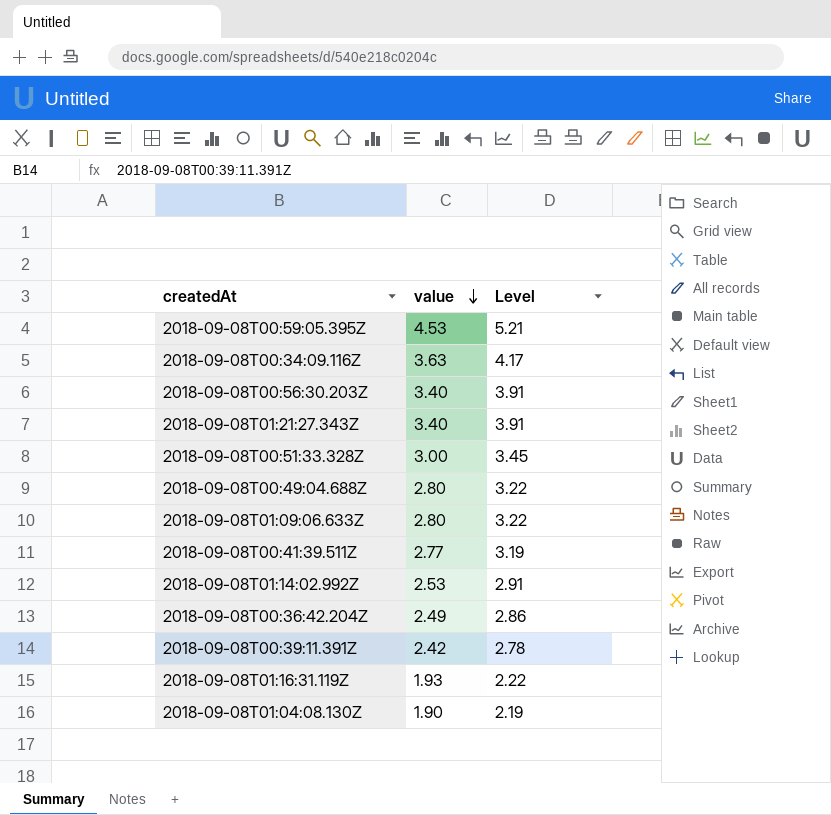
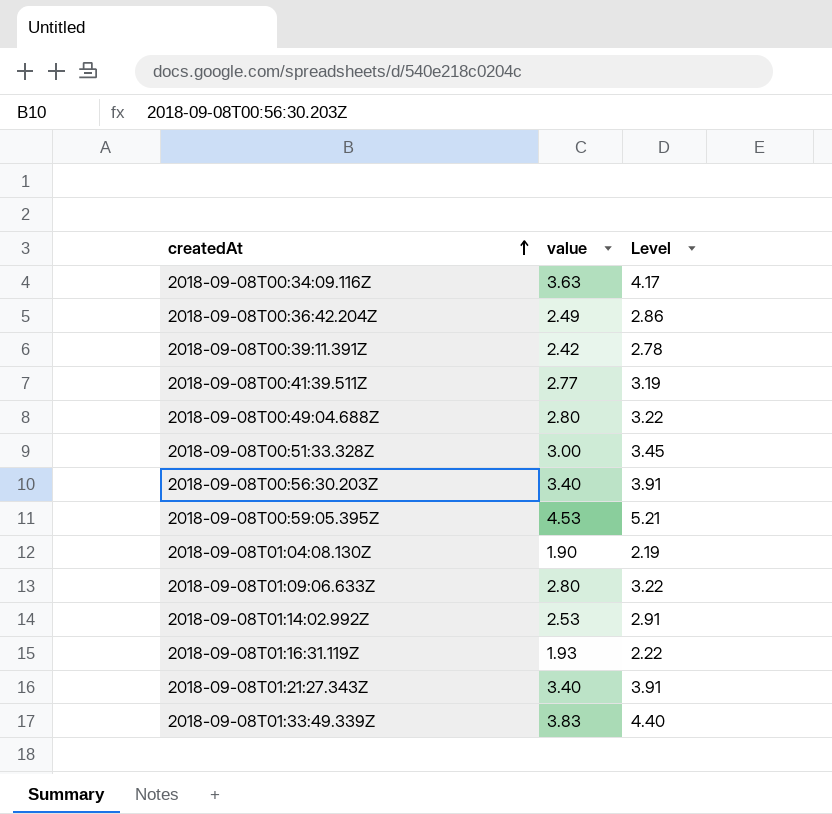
row order: value descending -> createdAt ascending
row 2018-09-08T01:33:49.339Z: none -> 3.83 | 4.40

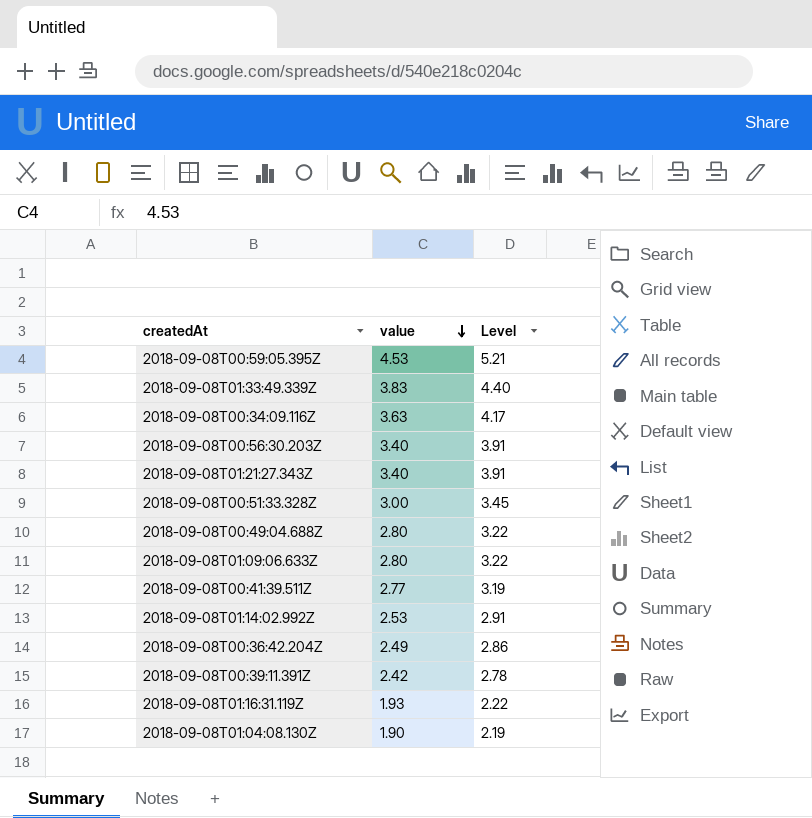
row order: createdAt ascending -> value descending

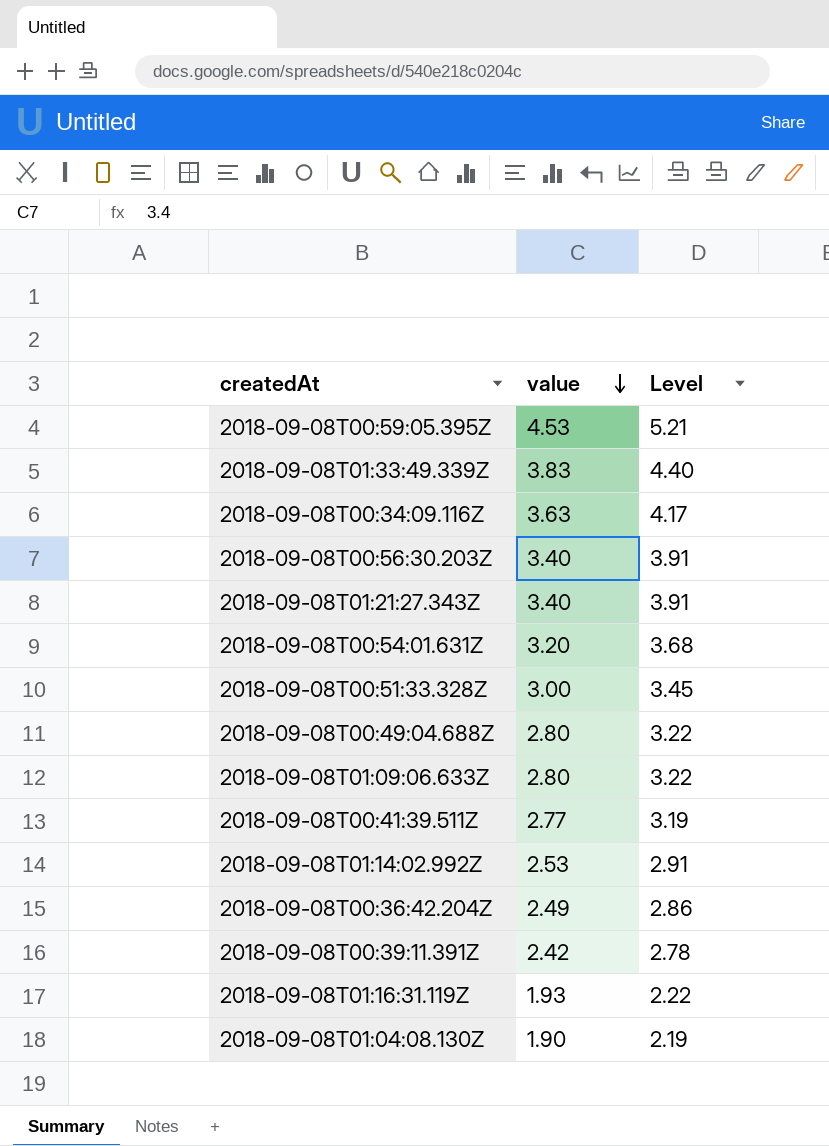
row 2018-09-08T00:54:01.631Z: none -> 3.20 | 3.68

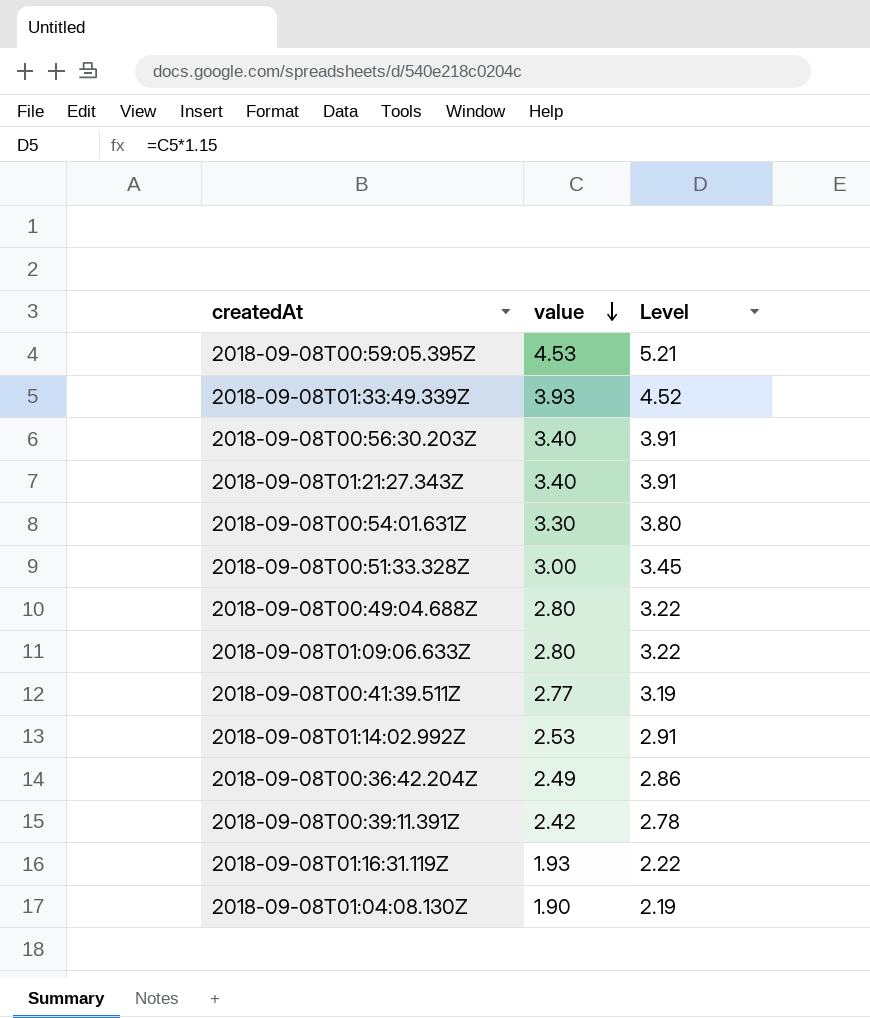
row 2018-09-08T00:34:09.116Z: 3.63 | 4.17 -> none
2018-09-08T01:33:49.339Z | value: 3.83 -> 3.93
2018-09-08T01:33:49.339Z | Level: 4.40 -> 4.52
2018-09-08T00:54:01.631Z | value: 3.20 -> 3.30
2018-09-08T00:54:01.631Z | Level: 3.68 -> 3.80

